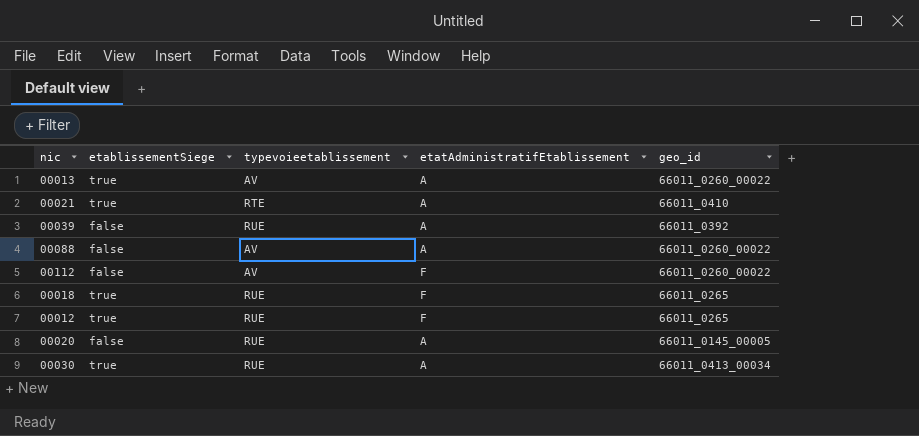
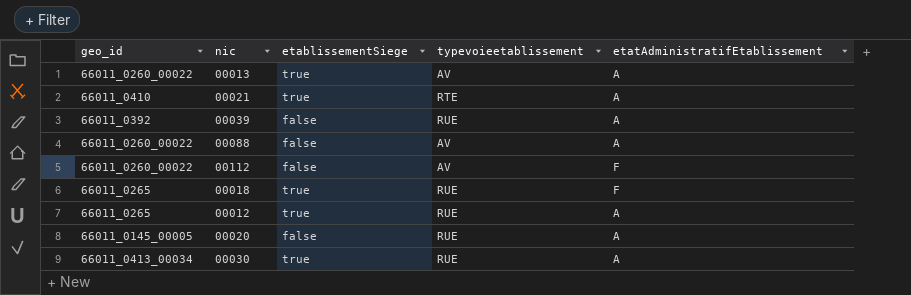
column geo_id | position: 5 -> 1
00012 | etatAdministratifEtablissement: F -> A

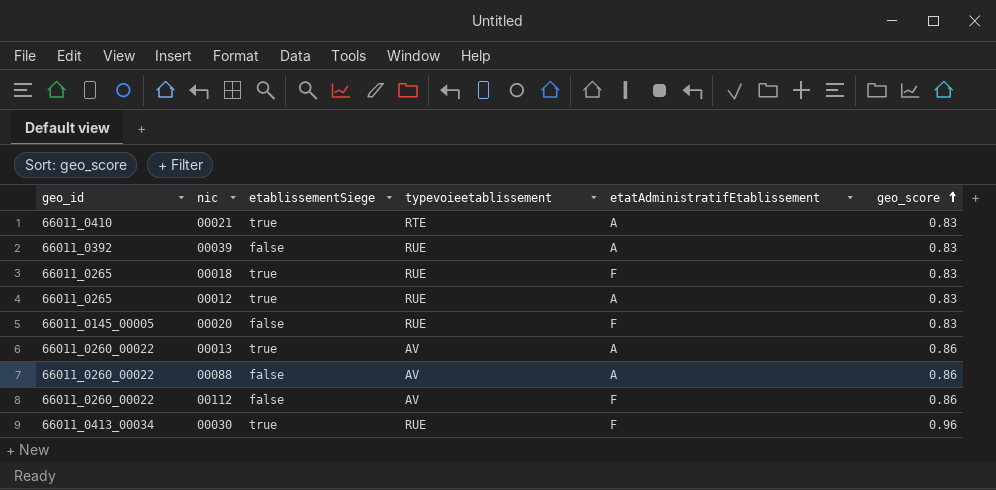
row order: none -> geo_score ascending
column geo_score | position: none -> 6
00020 | etatAdministratifEtablissement: A -> F
00030 | etatAdministratifEtablissement: A -> F

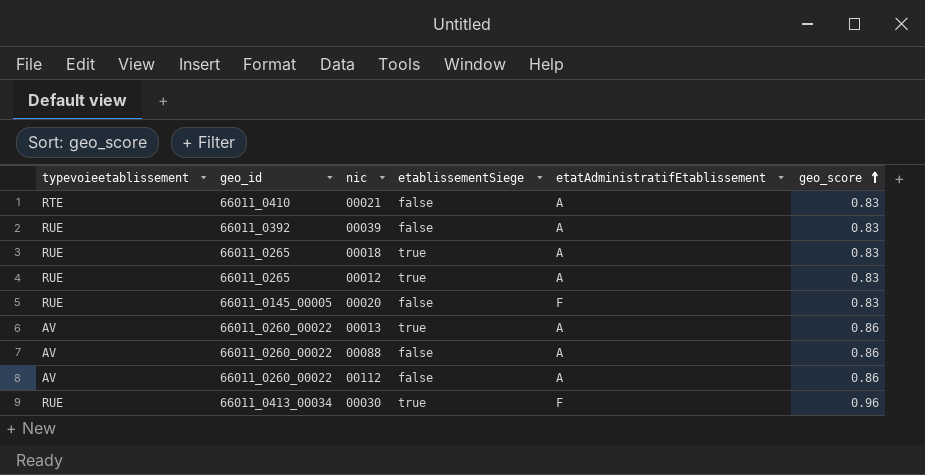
column typevoieetablissement | position: 4 -> 1
00021 | etablissementSiege: true -> false
00018 | etatAdministratifEtablissement: F -> A
00112 | etatAdministratifEtablissement: F -> A

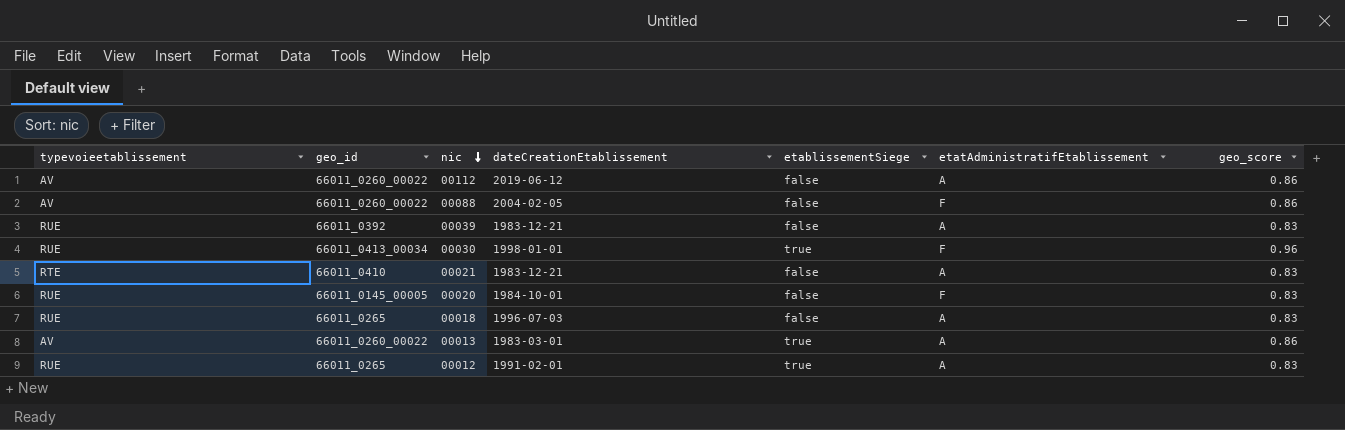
row order: geo_score ascending -> nic descending
column dateCreationEtablissement | position: none -> 4
00088 | etatAdministratifEtablissement: A -> F
00018 | etablissementSiege: true -> false

